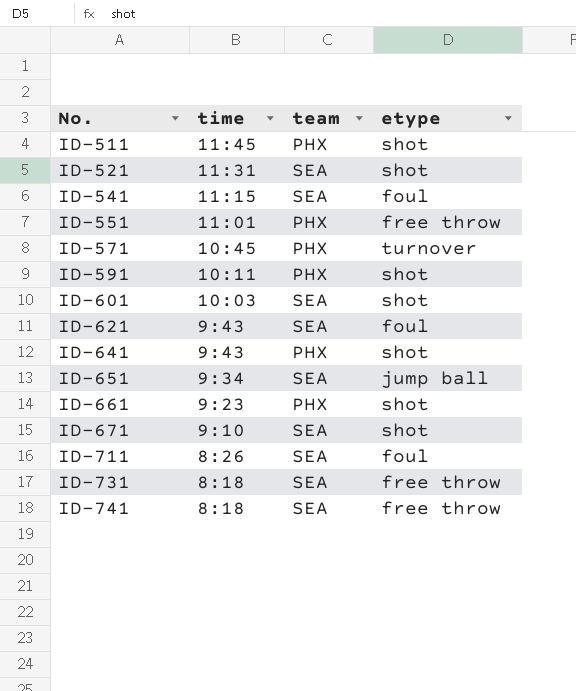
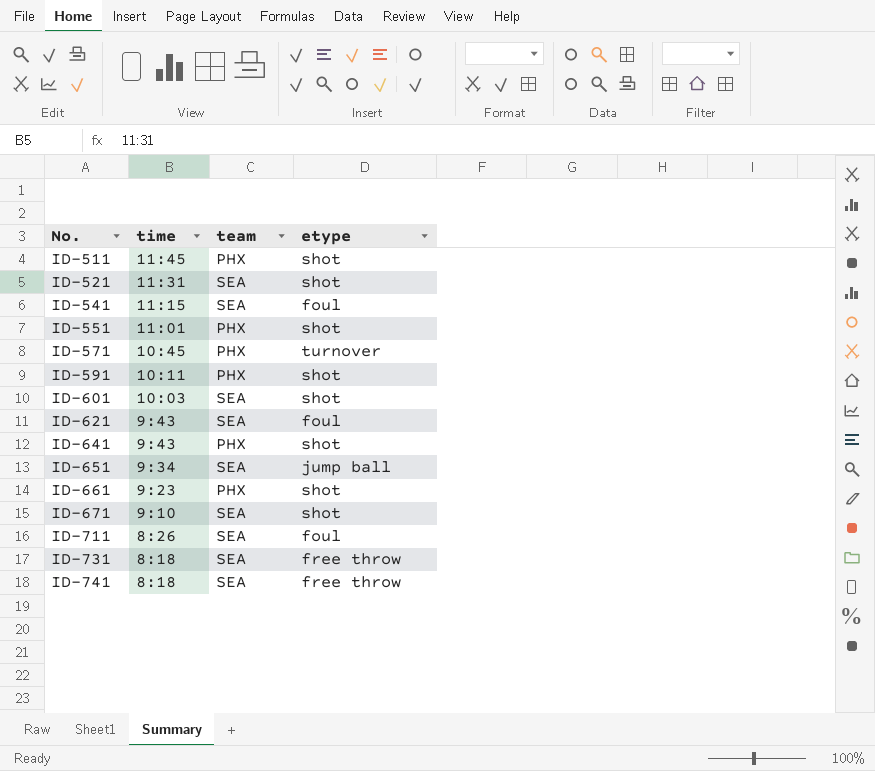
ID-551 | etype: free throw -> shot

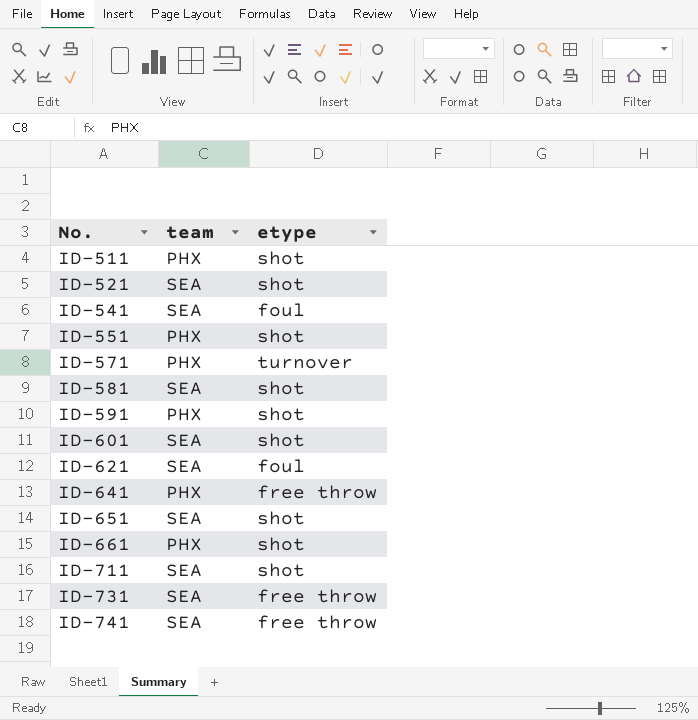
column time | position: 2 -> none
row ID-671: 9:10 | SEA | shot -> none
row ID-581: none -> SEA | shot
ID-641 | etype: shot -> free throw
ID-651 | etype: jump ball -> shot
ID-711 | etype: foul -> shot

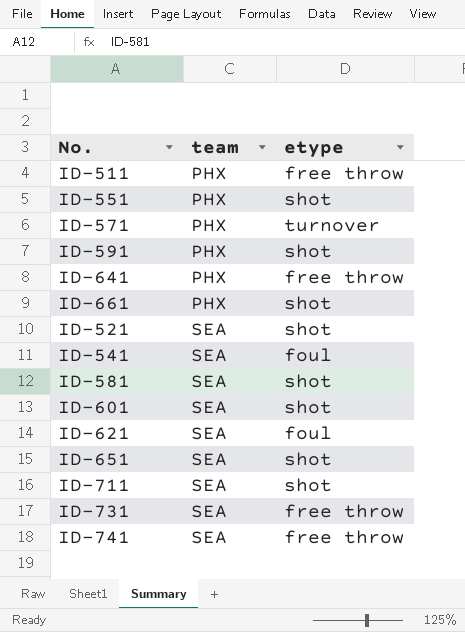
row order: No. ascending -> team ascending
ID-511 | etype: shot -> free throw

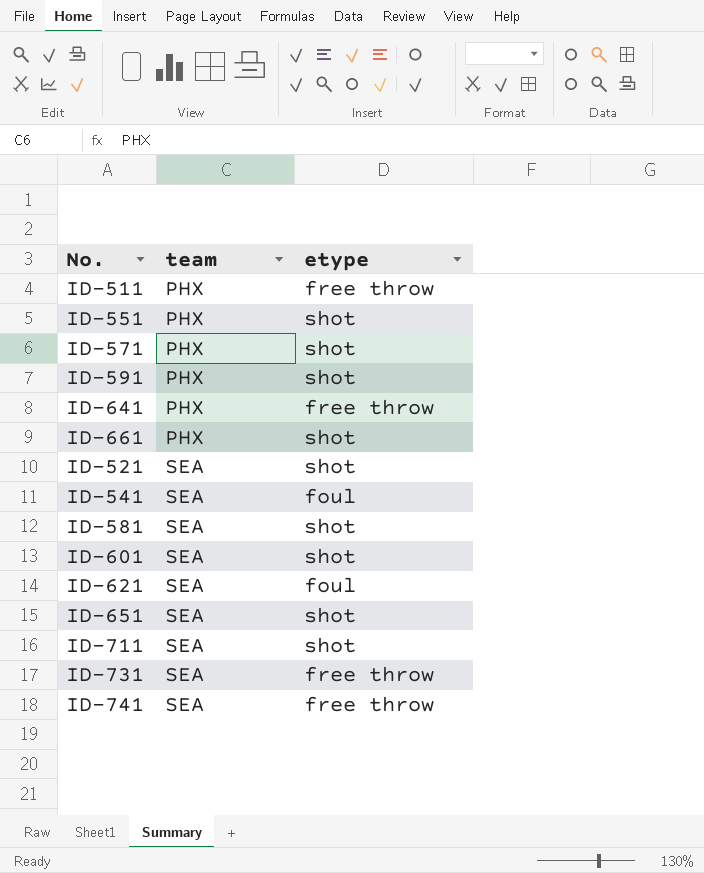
ID-571 | etype: turnover -> shot

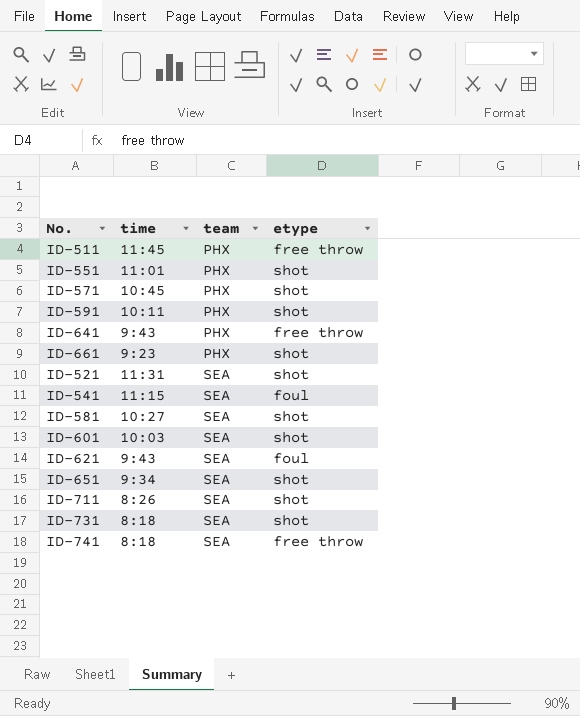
column time | position: none -> 2
ID-731 | etype: free throw -> shot

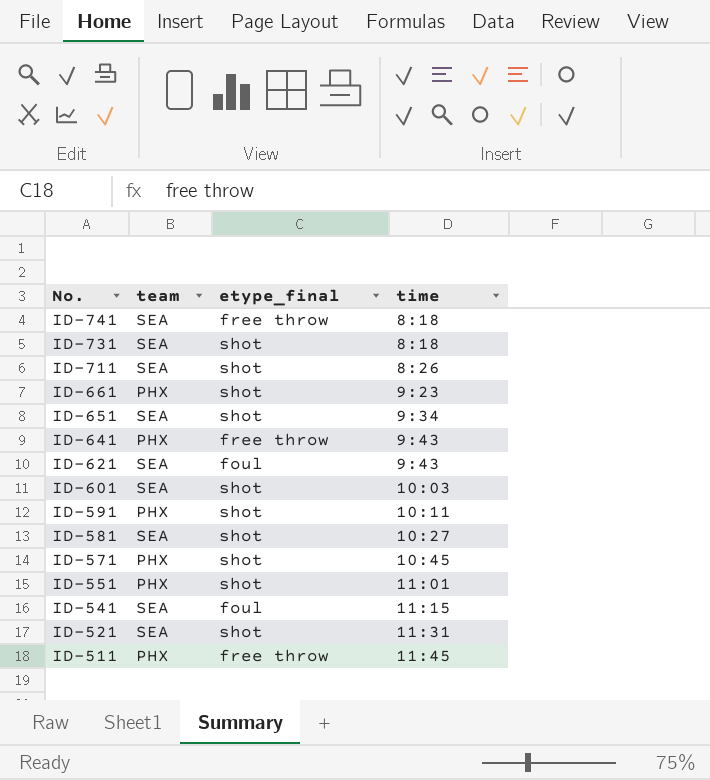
row order: team ascending -> No. descending
column name: etype -> etype_final
column time | position: 2 -> 4

